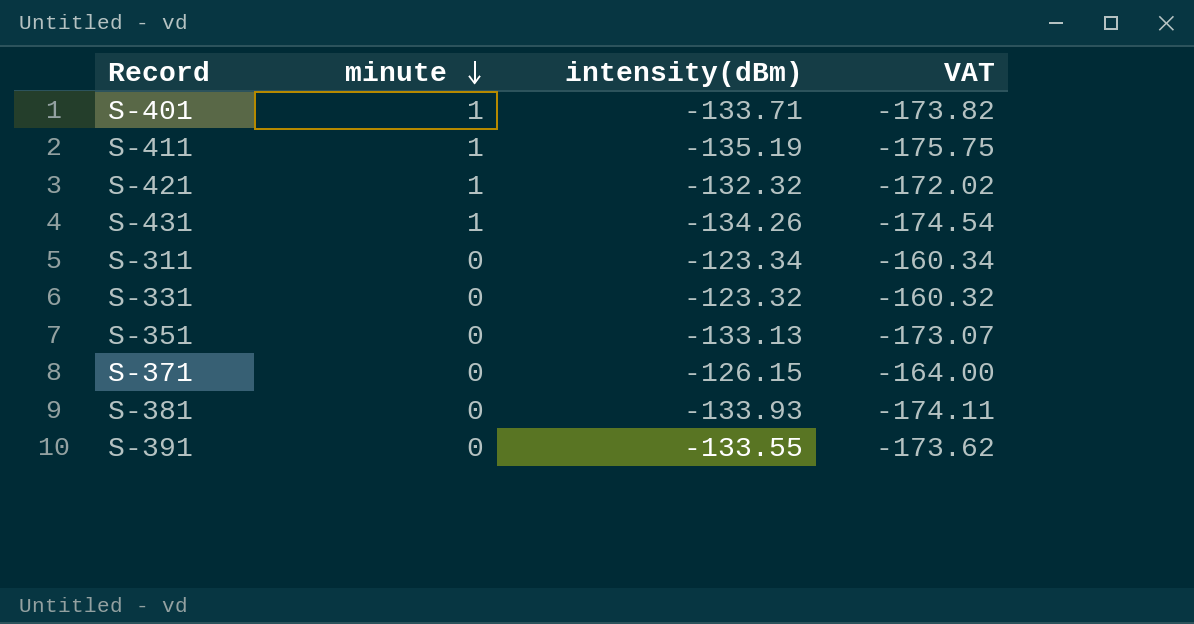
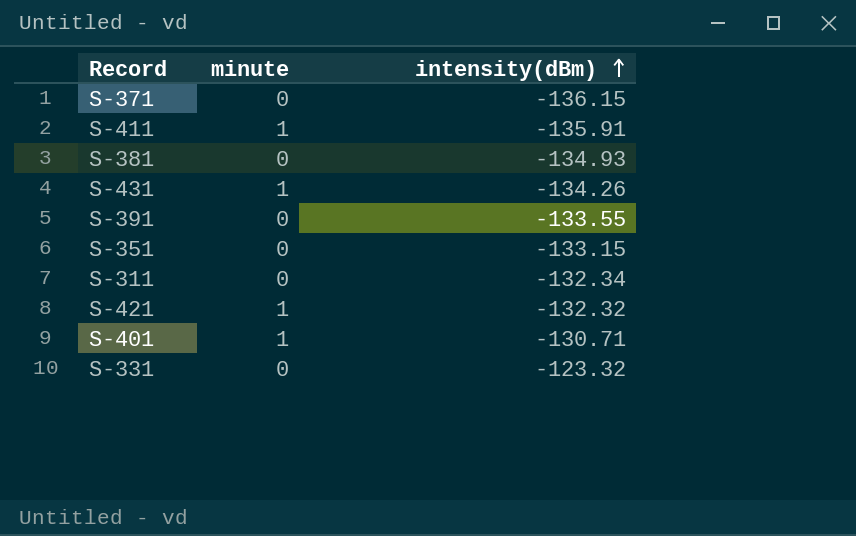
row order: minute descending -> intensity(dBm) ascending
column VAT | formula: [intensity(dBm)] * 1.3 -> none
S-371 | intensity(dBm): -126.15 -> -136.15
S-411 | intensity(dBm): -135.19 -> -135.91
S-381 | intensity(dBm): -133.93 -> -134.93
S-351 | intensity(dBm): -133.13 -> -133.15
S-311 | intensity(dBm): -123.34 -> -132.34
S-401 | intensity(dBm): -133.71 -> -130.71

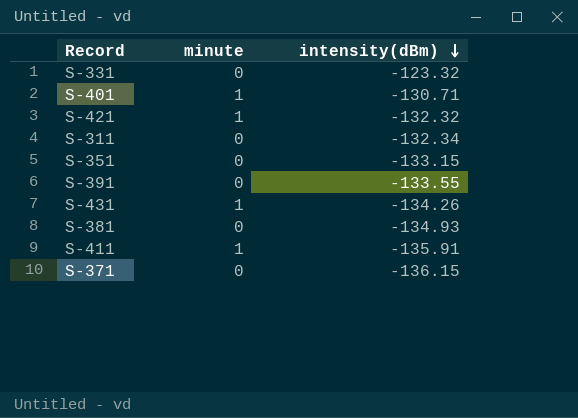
row order: intensity(dBm) ascending -> intensity(dBm) descending

